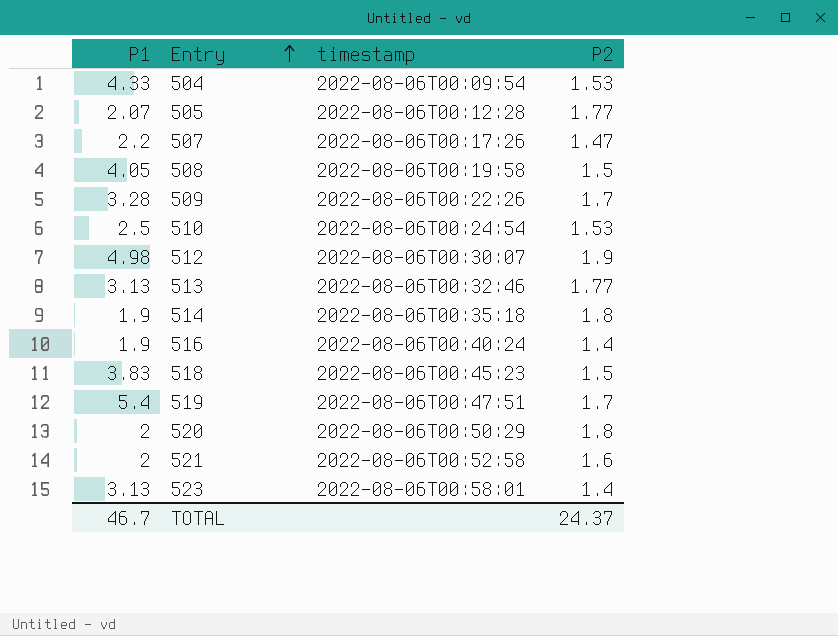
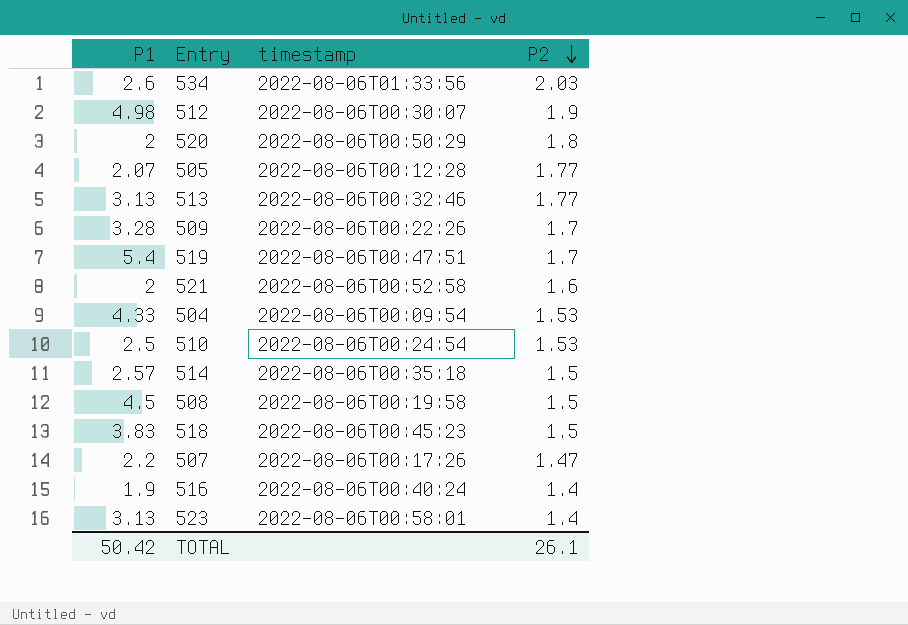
row order: Entry ascending -> P2 descending
row 534: none -> 2.6 | 2022-08-06T01:33:56 | 2.03
514 | P1: 1.9 -> 2.57
514 | P2: 1.8 -> 1.5
508 | P1: 4.05 -> 4.5
TOTAL | P1: 46.7 -> 50.42
TOTAL | P2: 24.37 -> 26.1

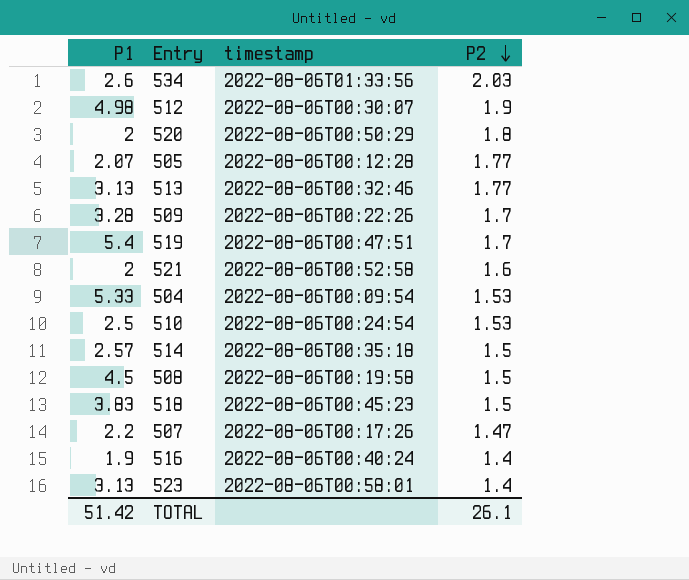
504 | P1: 4.33 -> 5.33
TOTAL | P1: 50.42 -> 51.42

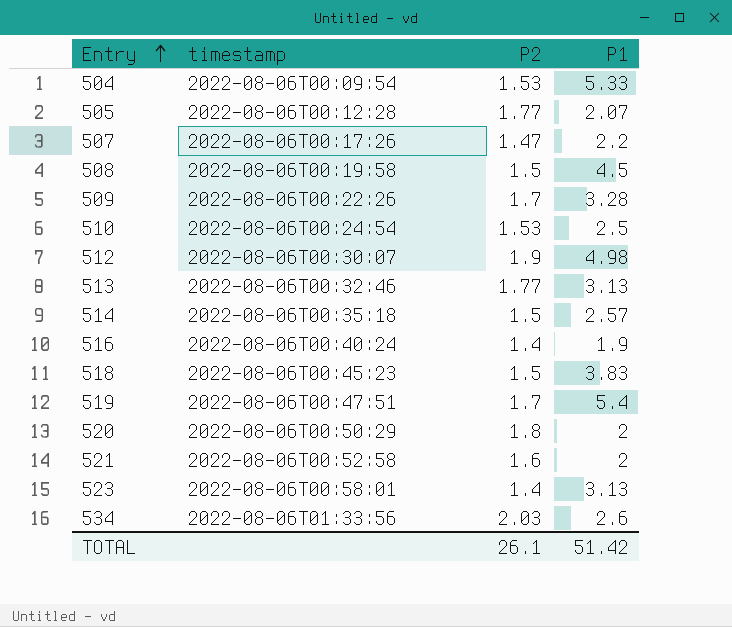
row order: P2 descending -> Entry ascending
column P1 | position: 1 -> 4

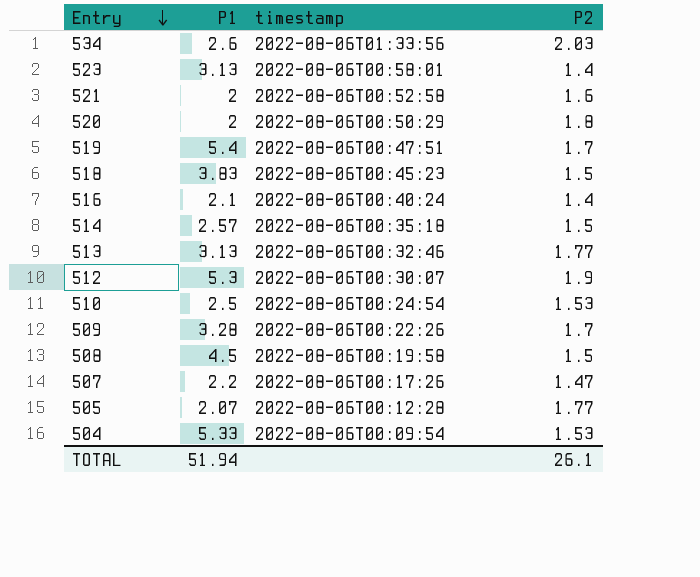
row order: Entry ascending -> Entry descending
column P1 | position: 4 -> 2
516 | P1: 1.9 -> 2.1
512 | P1: 4.98 -> 5.3
TOTAL | P1: 51.42 -> 51.94

